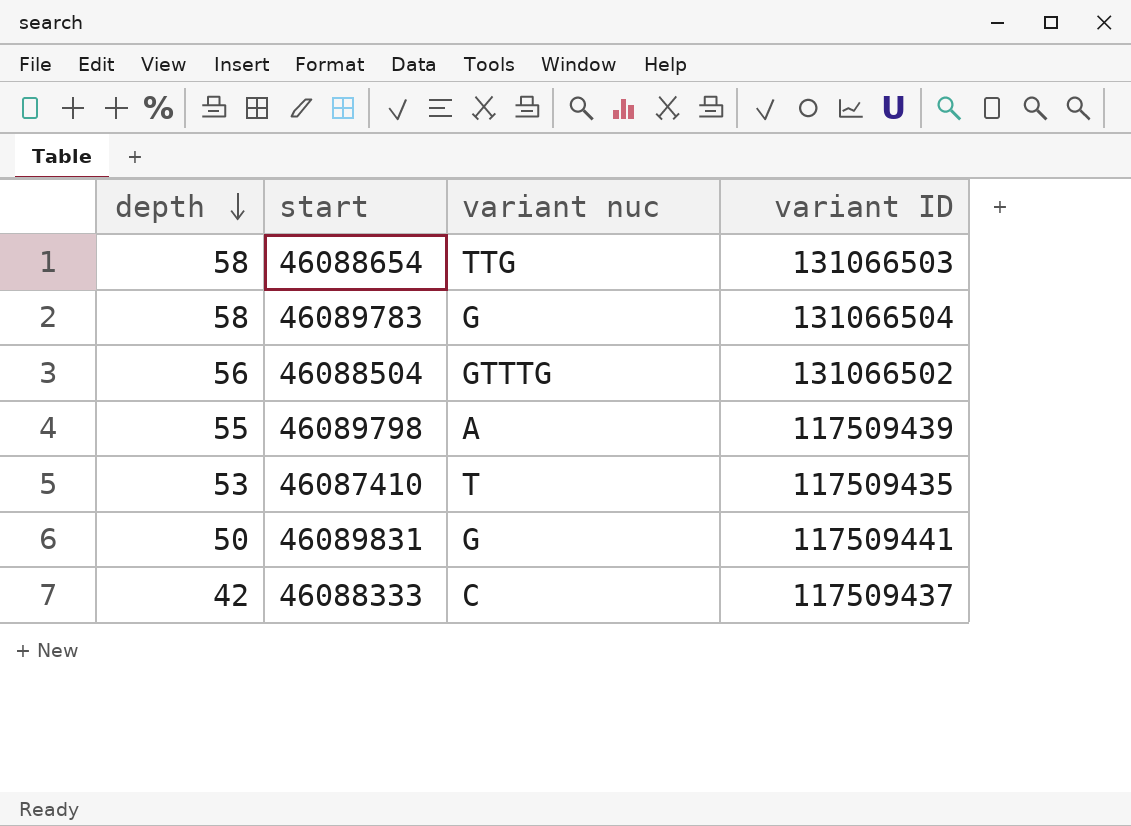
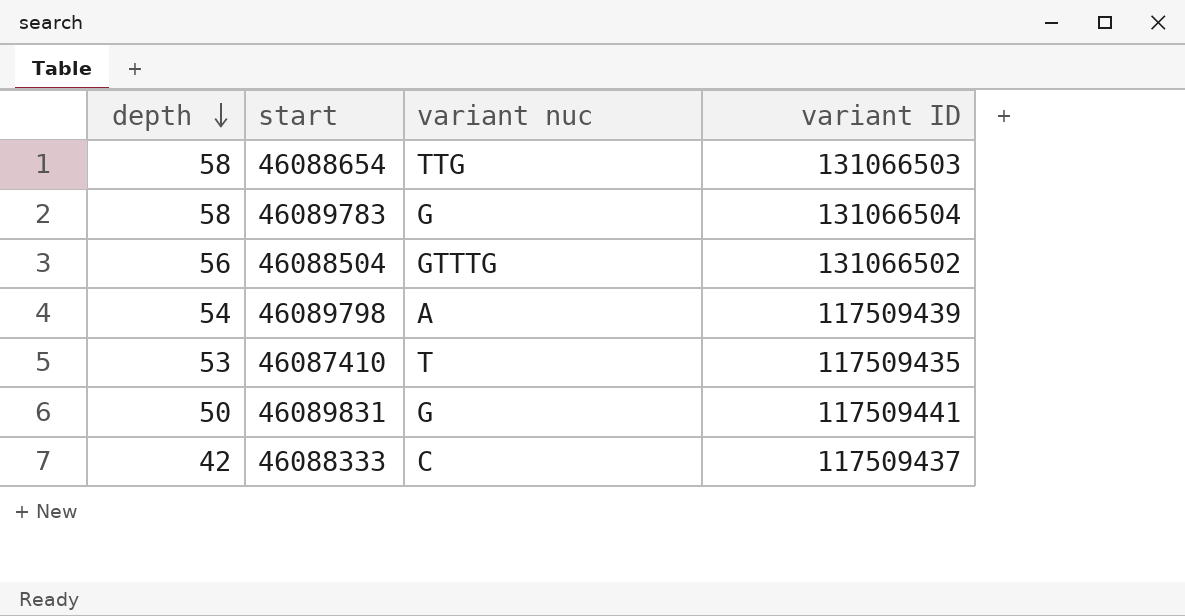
46089798 | depth: 55 -> 54

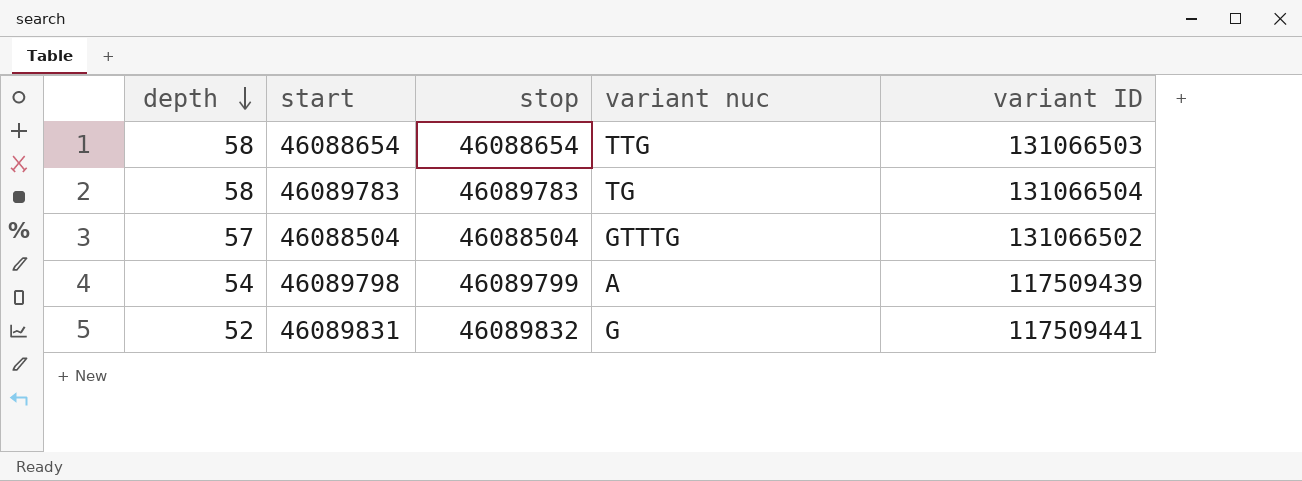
column stop | position: none -> 3
row 46087410: 53 | T | 117509435 -> none
row 46088333: 42 | C | 117509437 -> none
46089783 | variant nuc: G -> TG
46088504 | depth: 56 -> 57
46089831 | depth: 50 -> 52

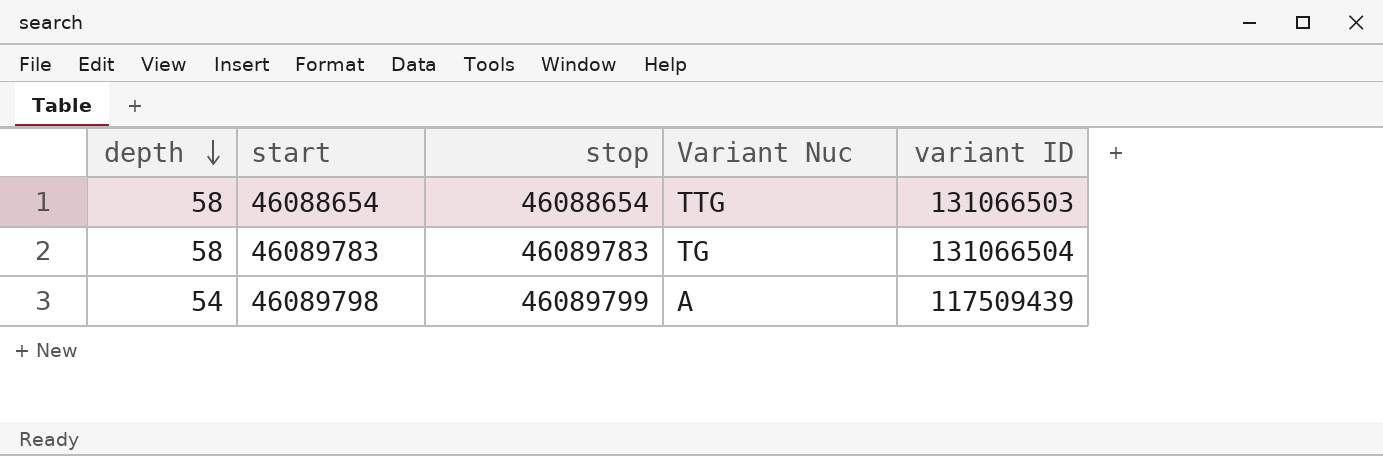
column name: variant nuc -> Variant Nuc
row 46088504: 57 | 46088504 | GTTTG | 131066502 -> none
row 46089831: 52 | 46089832 | G | 117509441 -> none

